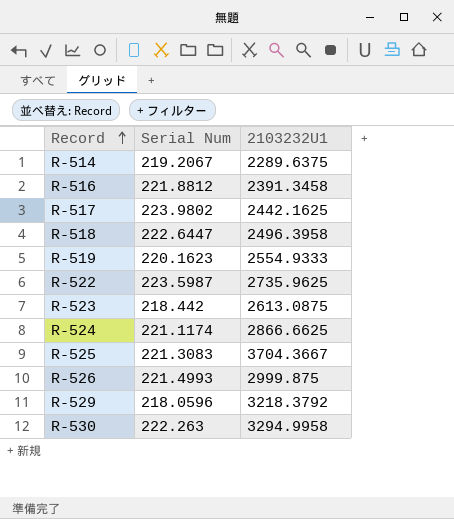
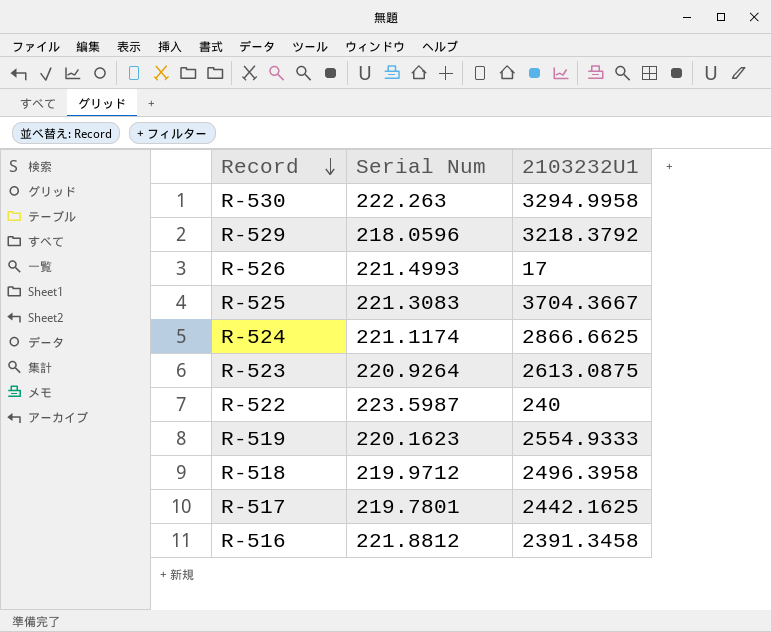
row order: Record ascending -> Record descending
row R-514: 219.2067 | 2289.6375 -> none
R-526 | 2103232U1: 2999.875 -> 17
R-523 | Serial Num: 218.442 -> 220.9264
R-522 | 2103232U1: 2735.9625 -> 240
R-518 | Serial Num: 222.6447 -> 219.9712
R-517 | Serial Num: 223.9802 -> 219.7801

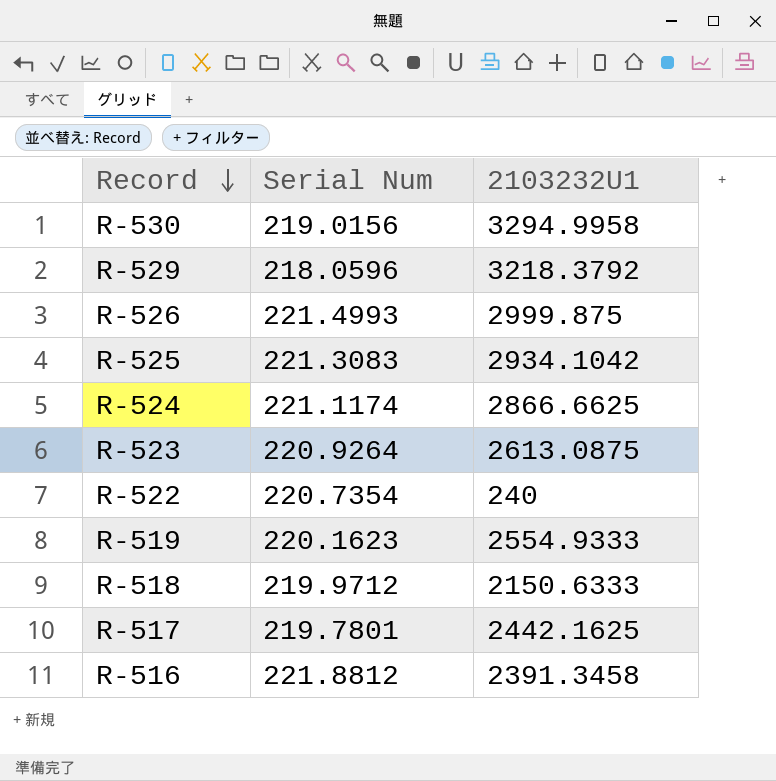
R-530 | Serial Num: 222.263 -> 219.0156
R-526 | 2103232U1: 17 -> 2999.875
R-525 | 2103232U1: 3704.3667 -> 2934.1042
R-522 | Serial Num: 223.5987 -> 220.7354
R-518 | 2103232U1: 2496.3958 -> 2150.6333

